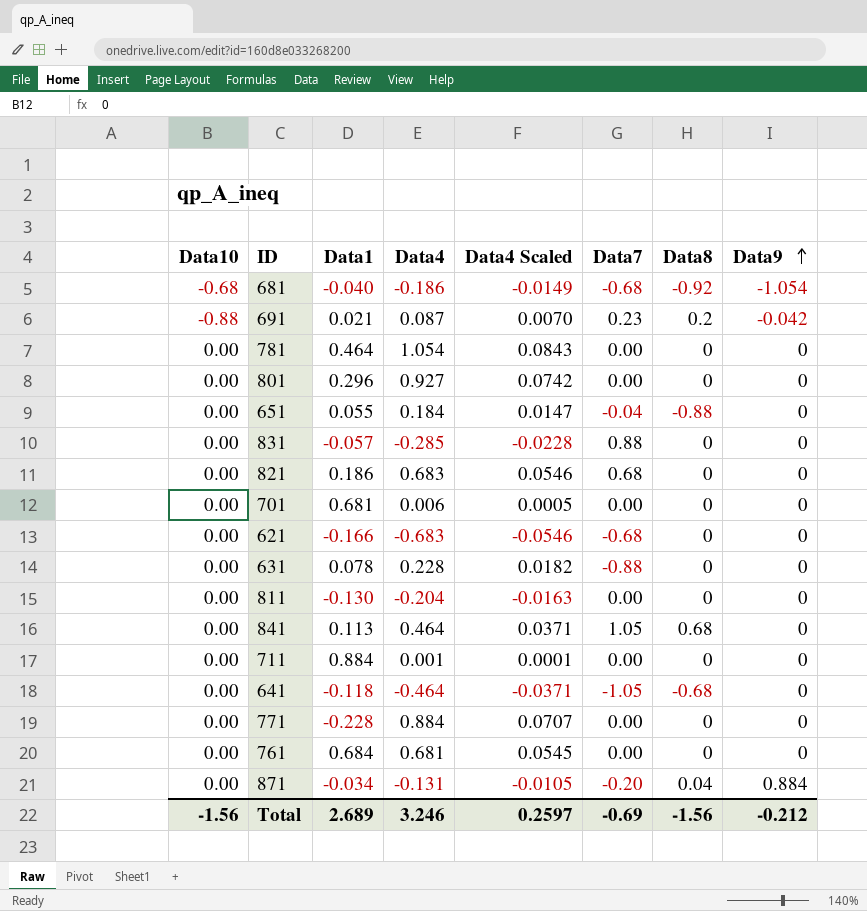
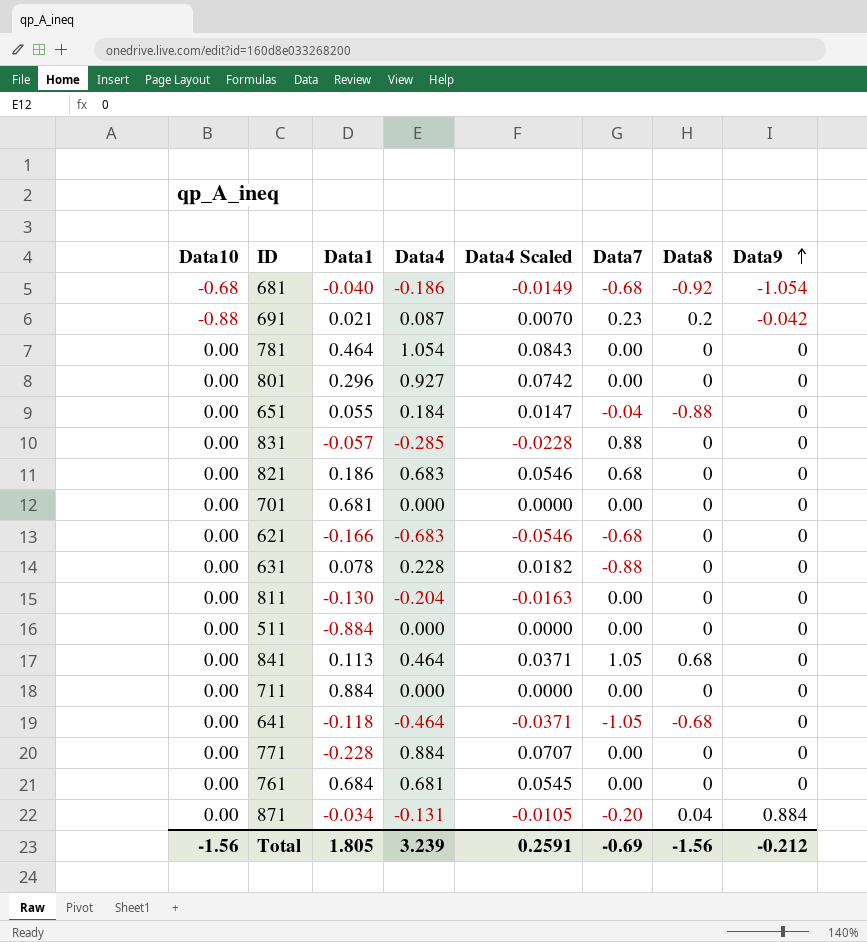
701 | Data4: 0.006 -> 0.000
701 | Data4 Scaled: 0.0005 -> 0.0000
row 511: none -> 0.00 | -0.884 | 0.000 | 0.0000 | 0.00 | 0 | 0
711 | Data4: 0.001 -> 0.000
711 | Data4 Scaled: 0.0001 -> 0.0000
Total | Data1: 2.689 -> 1.805
Total | Data4: 3.246 -> 3.239
Total | Data4 Scaled: 0.2597 -> 0.2591

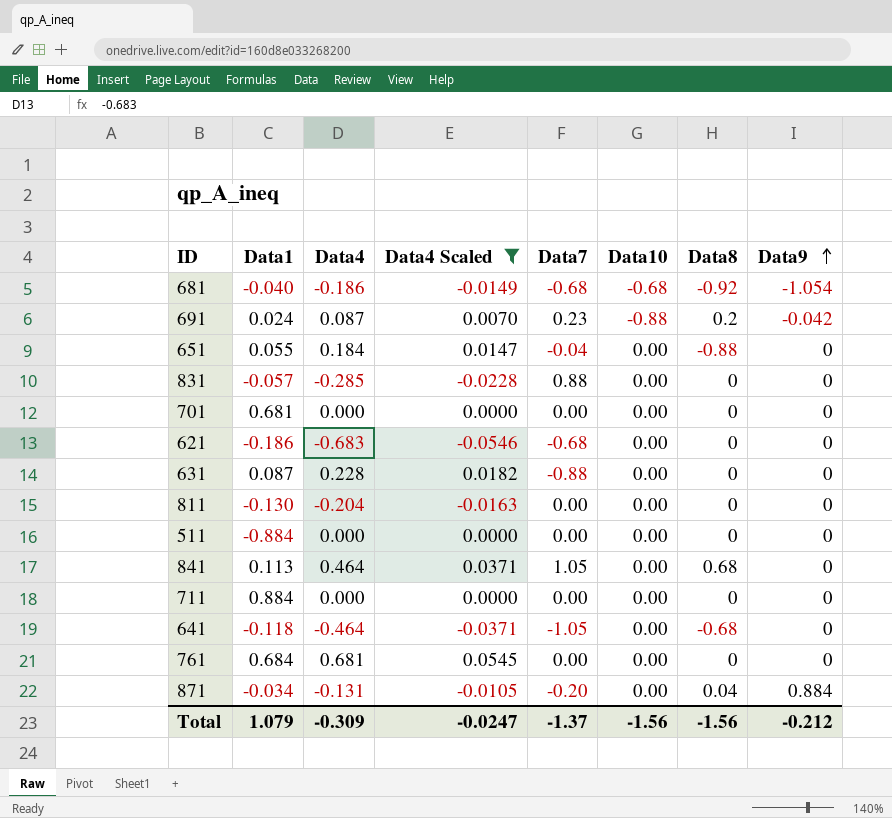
filter: none -> Data4 Scaled <= 0.0545
column Data10 | position: 1 -> 6
691 | Data1: 0.021 -> 0.024
621 | Data1: -0.166 -> -0.186
631 | Data1: 0.078 -> 0.087
Total | Data1: 1.805 -> 1.079
Total | Data4: 3.239 -> -0.309
Total | Data4 Scaled: 0.2591 -> -0.0247
Total | Data7: -0.69 -> -1.37

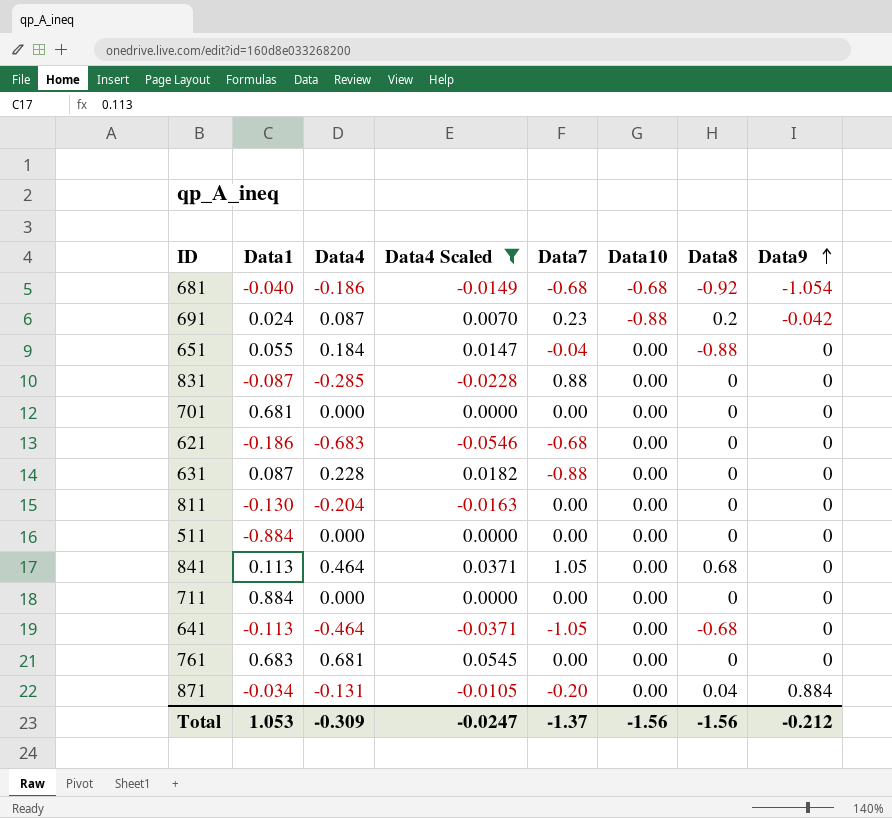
831 | Data1: -0.057 -> -0.087
641 | Data1: -0.118 -> -0.113
761 | Data1: 0.684 -> 0.683
Total | Data1: 1.079 -> 1.053

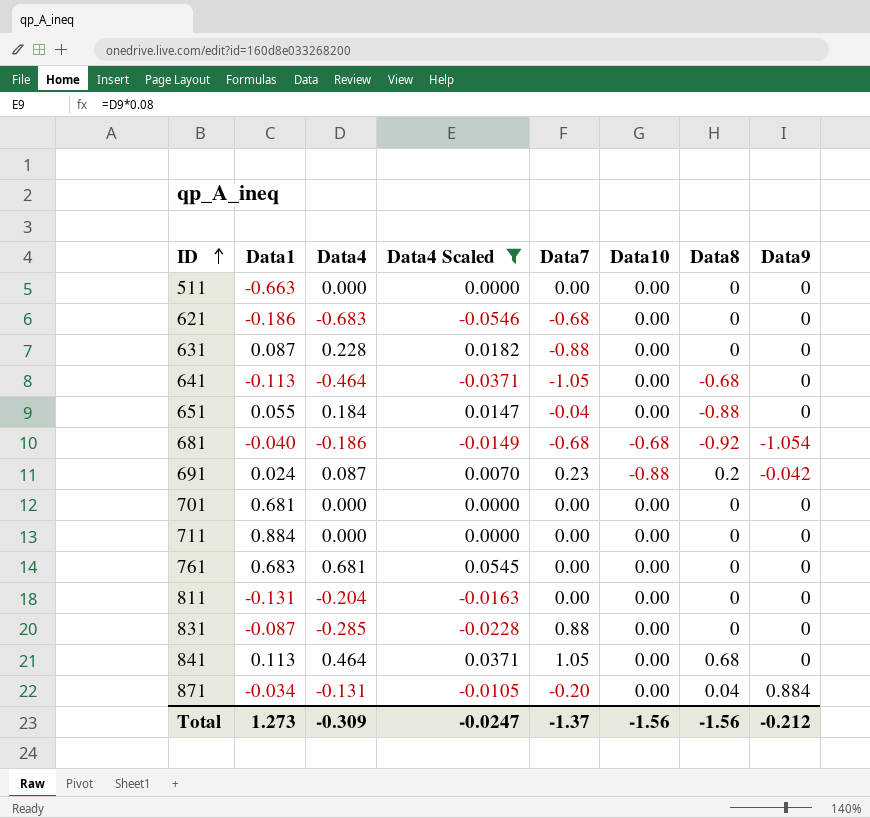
row order: Data9 ascending -> ID ascending
511 | Data1: -0.884 -> -0.663
811 | Data1: -0.130 -> -0.131
Total | Data1: 1.053 -> 1.273

